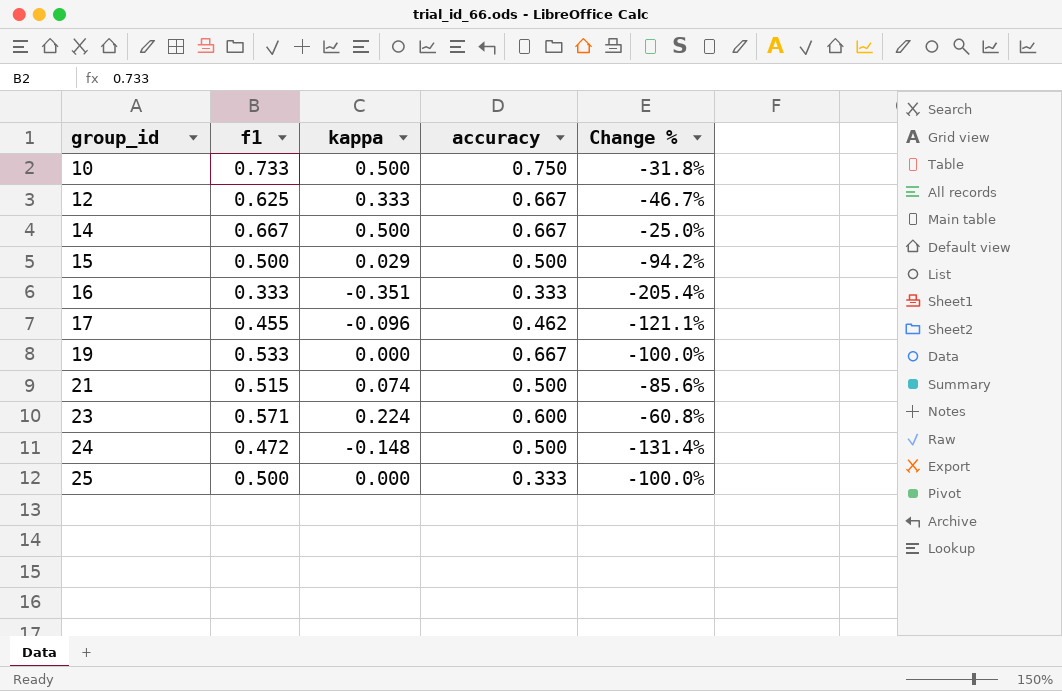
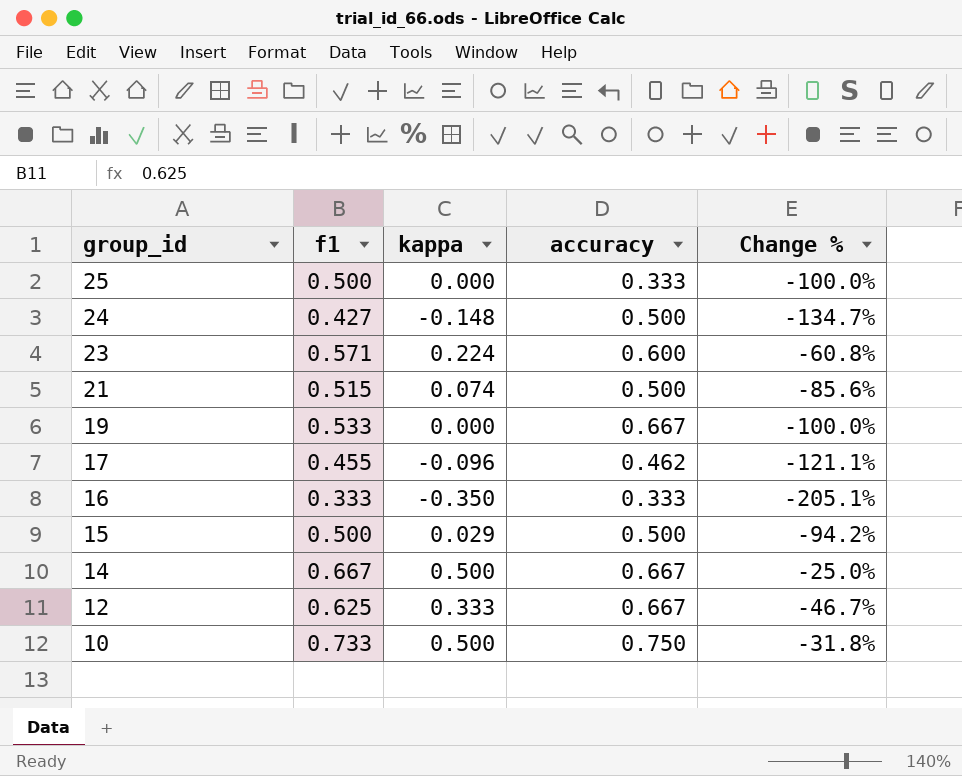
row order: group_id ascending -> group_id descending
24 | f1: 0.472 -> 0.427
24 | Change %: -131.4% -> -134.7%
16 | kappa: -0.351 -> -0.350
16 | Change %: -205.4% -> -205.1%

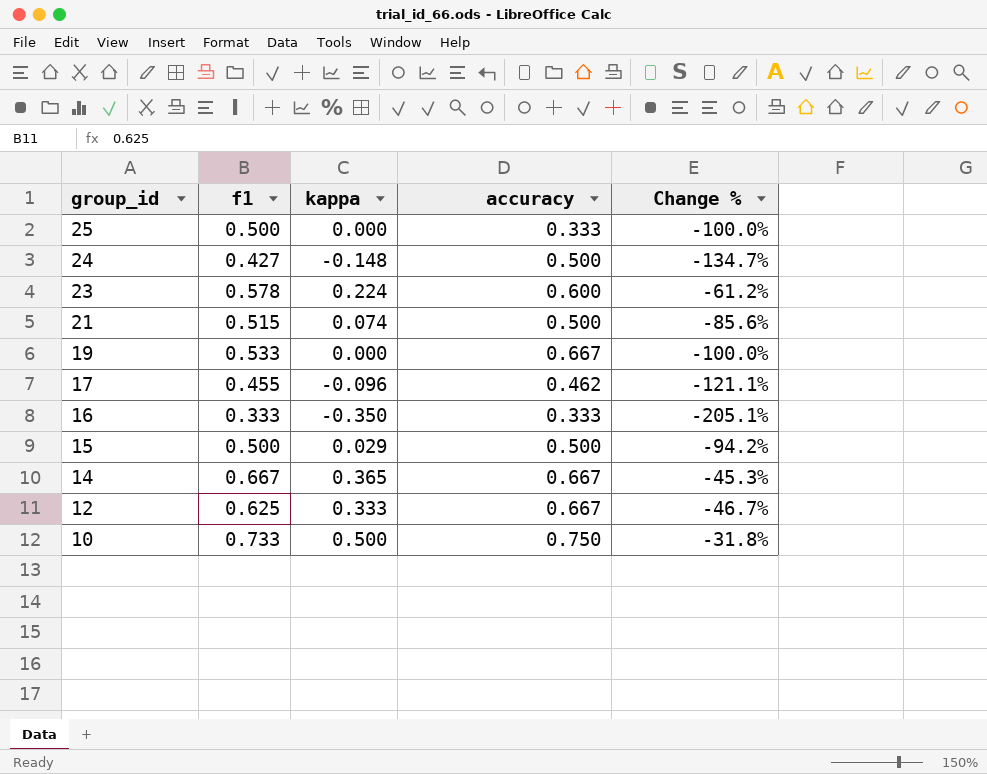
23 | f1: 0.571 -> 0.578
23 | Change %: -60.8% -> -61.2%
14 | kappa: 0.500 -> 0.365
14 | Change %: -25.0% -> -45.3%

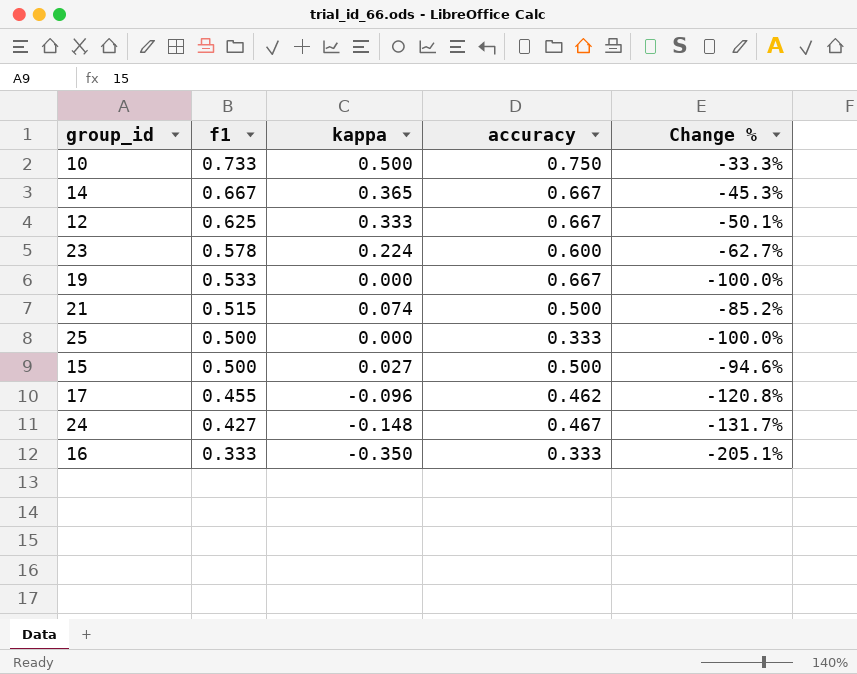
row order: group_id descending -> f1 descending
column Change % | formula: ([kappa] - [f1]) / [f1] -> ([kappa] - [accuracy]) / [accuracy]
15 | kappa: 0.029 -> 0.027
24 | accuracy: 0.500 -> 0.467

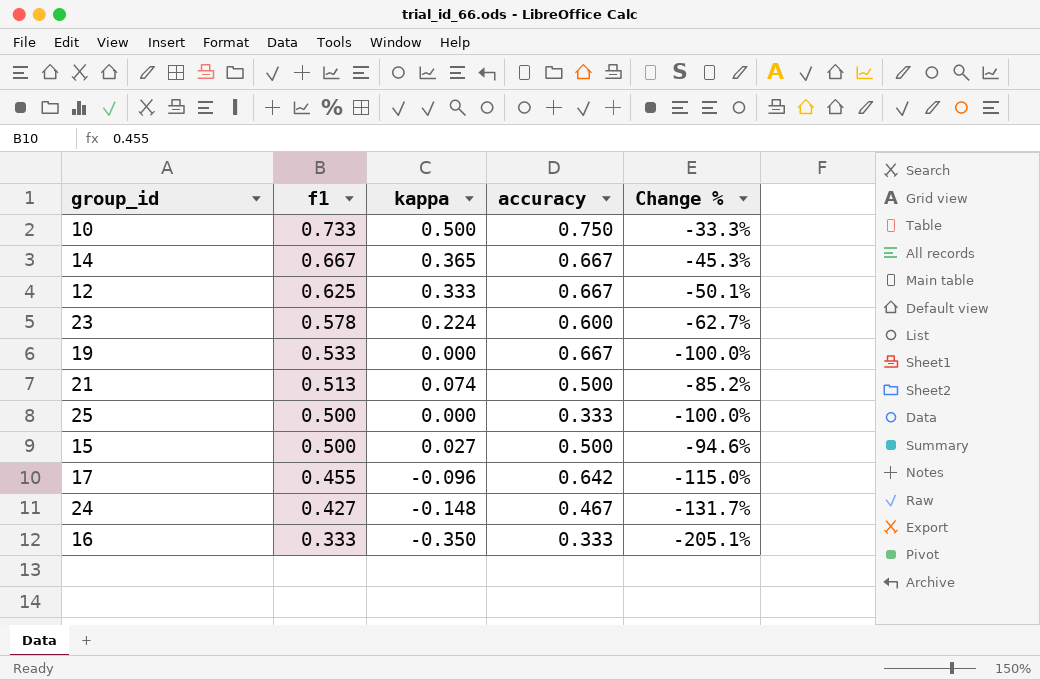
21 | f1: 0.515 -> 0.513
17 | accuracy: 0.462 -> 0.642
17 | Change %: -120.8% -> -115.0%

